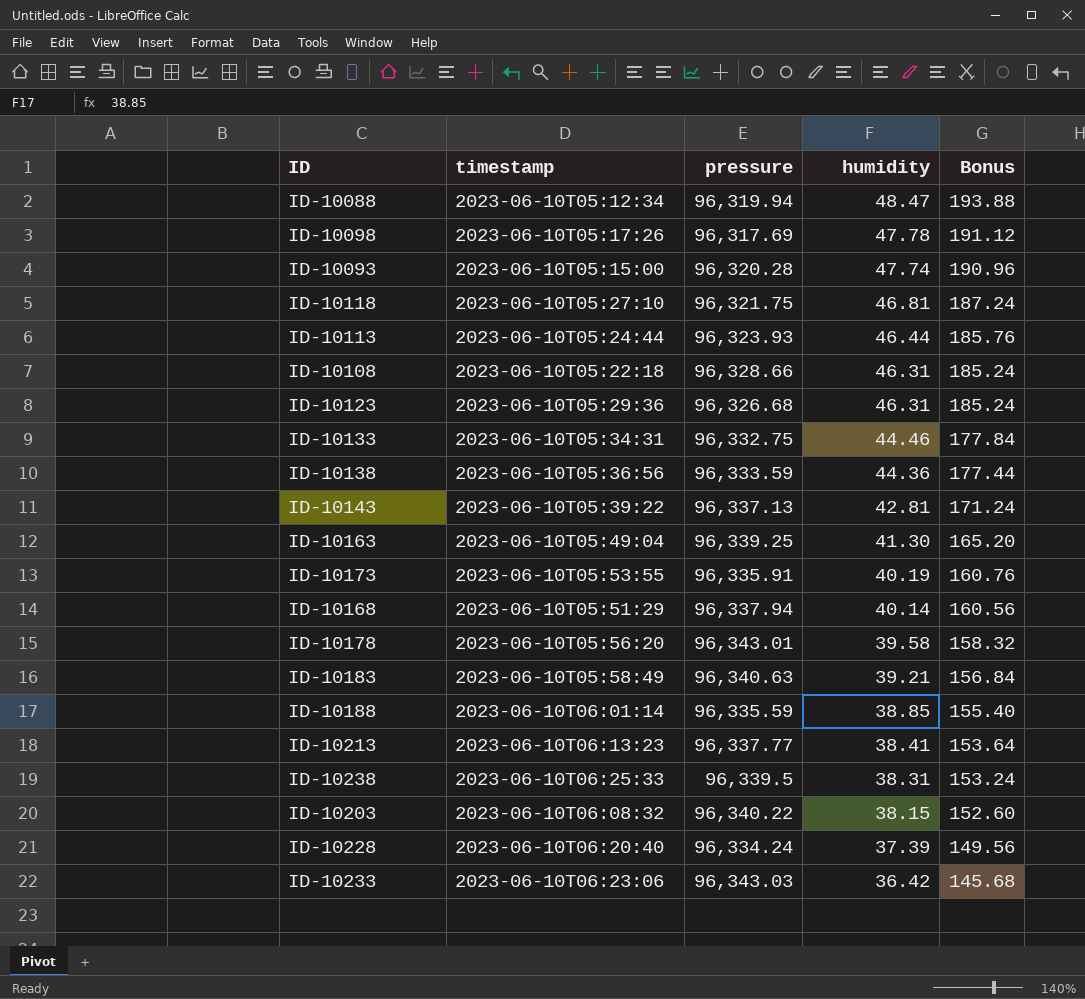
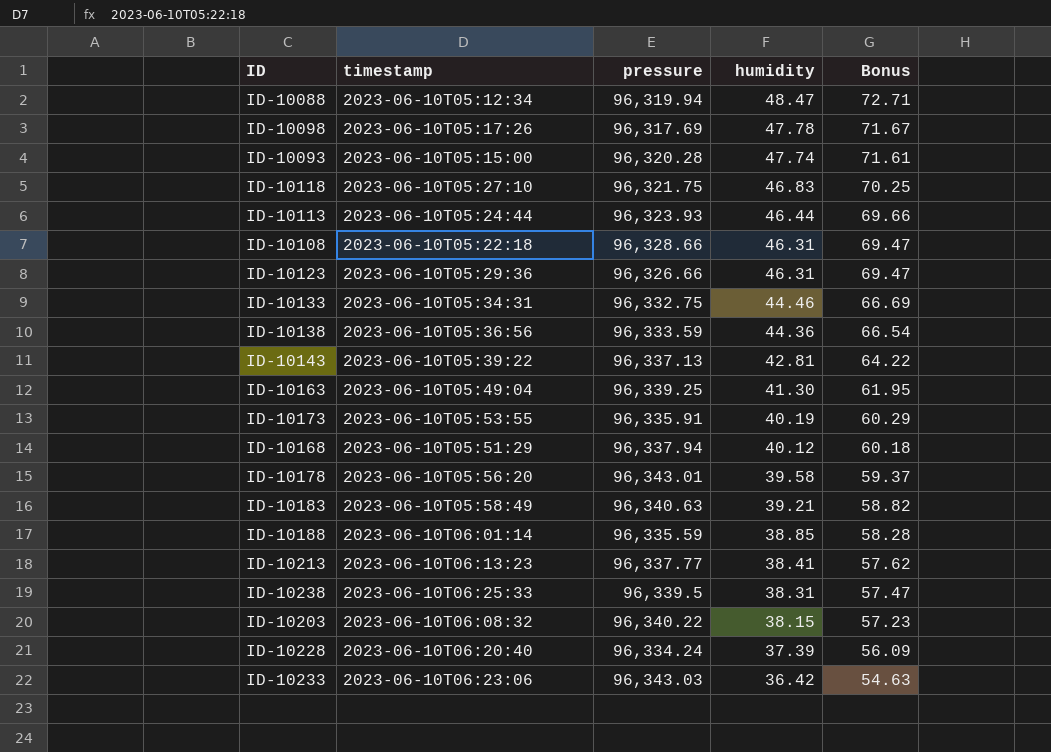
column Bonus | formula: [humidity] * 4 -> [humidity] * 1.5
ID-10118 | humidity: 46.81 -> 46.83
ID-10123 | pressure: 96,326.68 -> 96,326.66
ID-10168 | humidity: 40.14 -> 40.12

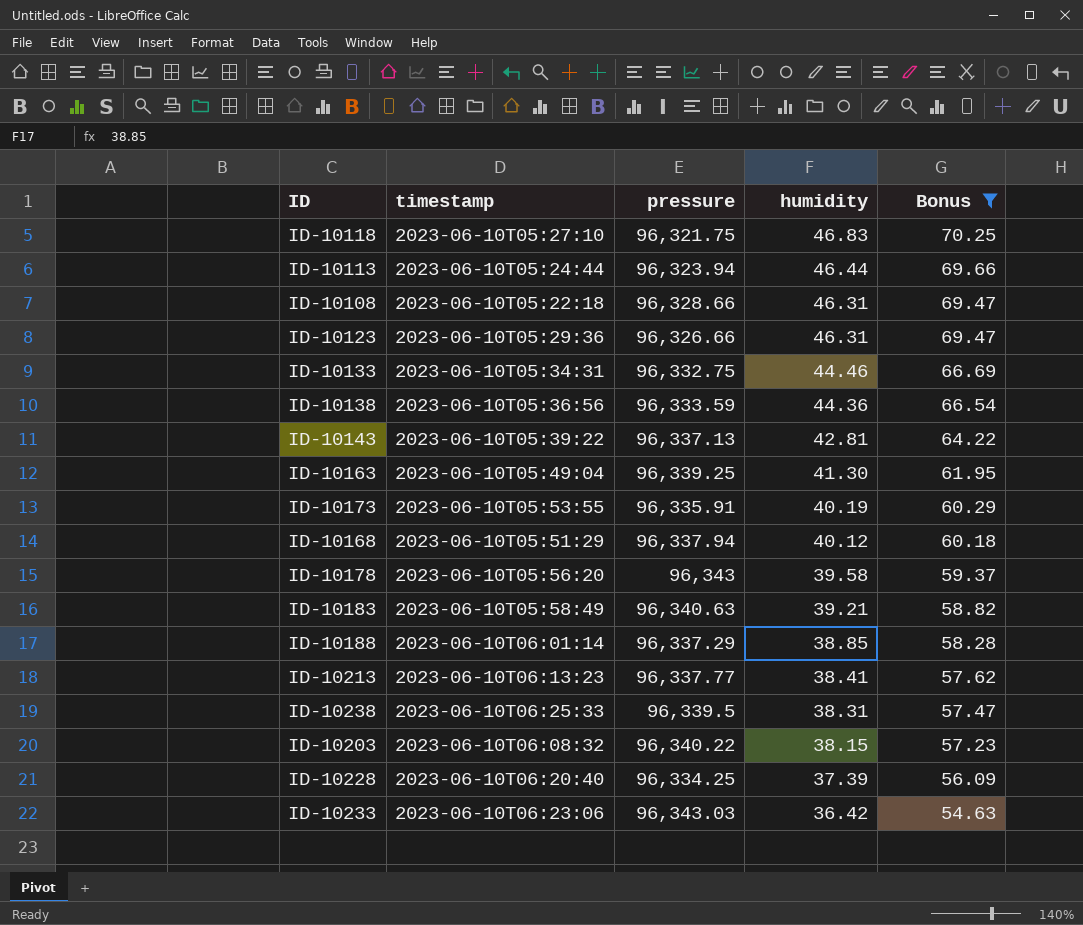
filter: none -> Bonus <= 70.25
ID-10113 | pressure: 96,323.93 -> 96,323.94
ID-10178 | pressure: 96,343.01 -> 96,343
ID-10188 | pressure: 96,335.59 -> 96,337.29
ID-10228 | pressure: 96,334.24 -> 96,334.25

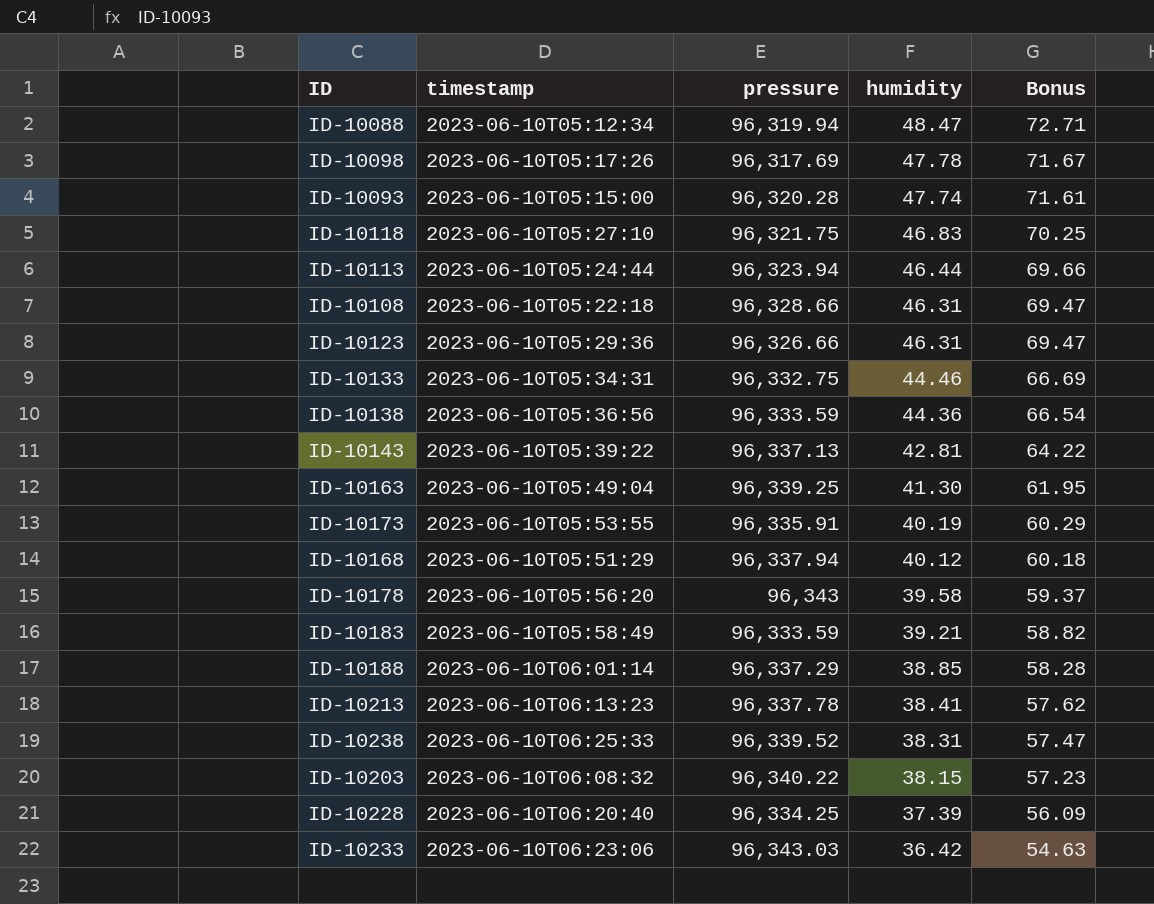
filter: Bonus <= 70.25 -> none
ID-10183 | pressure: 96,340.63 -> 96,333.59
ID-10213 | pressure: 96,337.77 -> 96,337.78
ID-10238 | pressure: 96,339.5 -> 96,339.52

